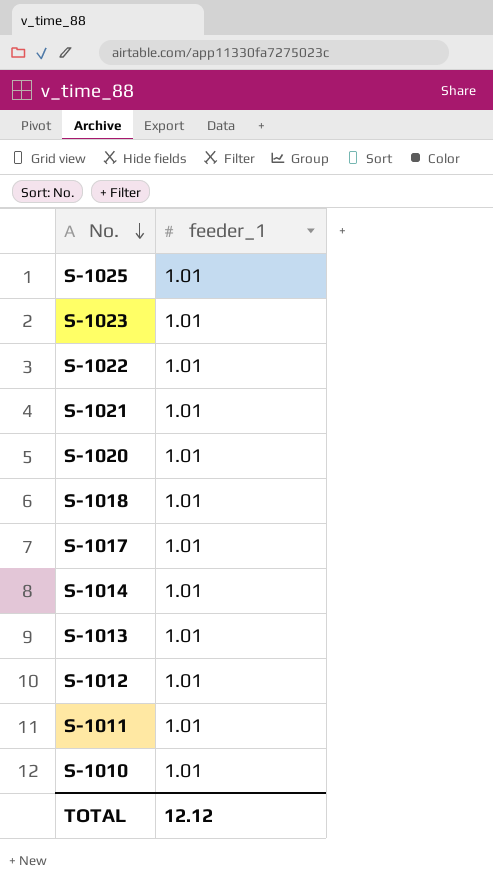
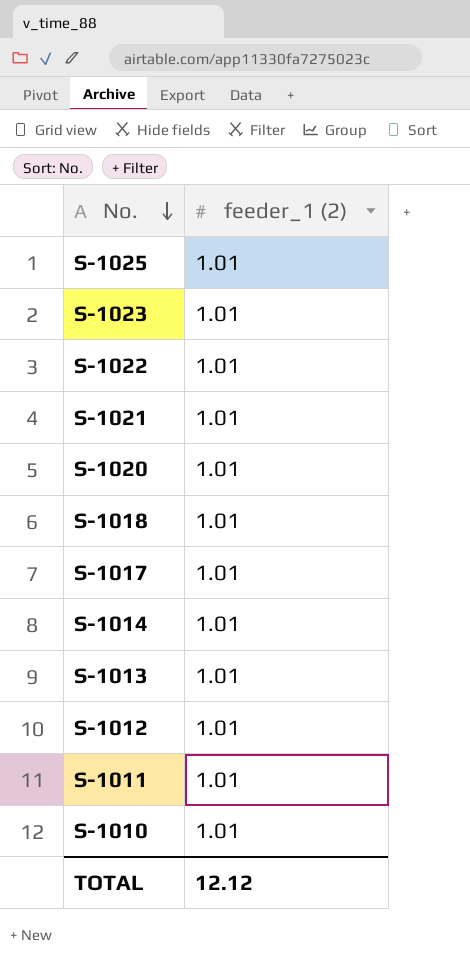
column name: feeder_1 -> feeder_1 (2)

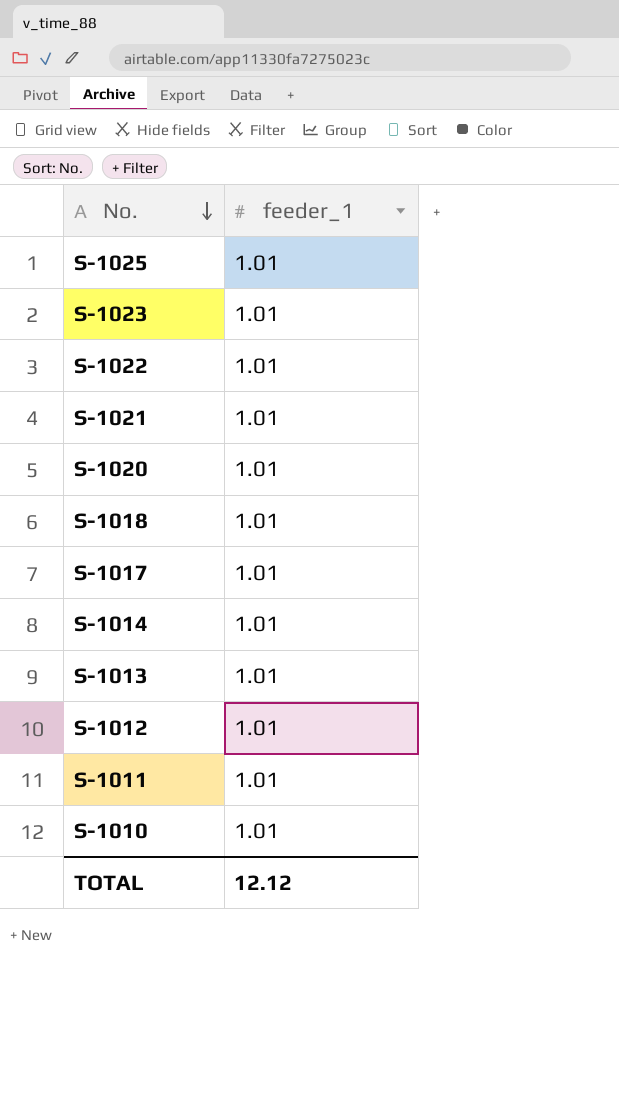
column name: feeder_1 (2) -> feeder_1

